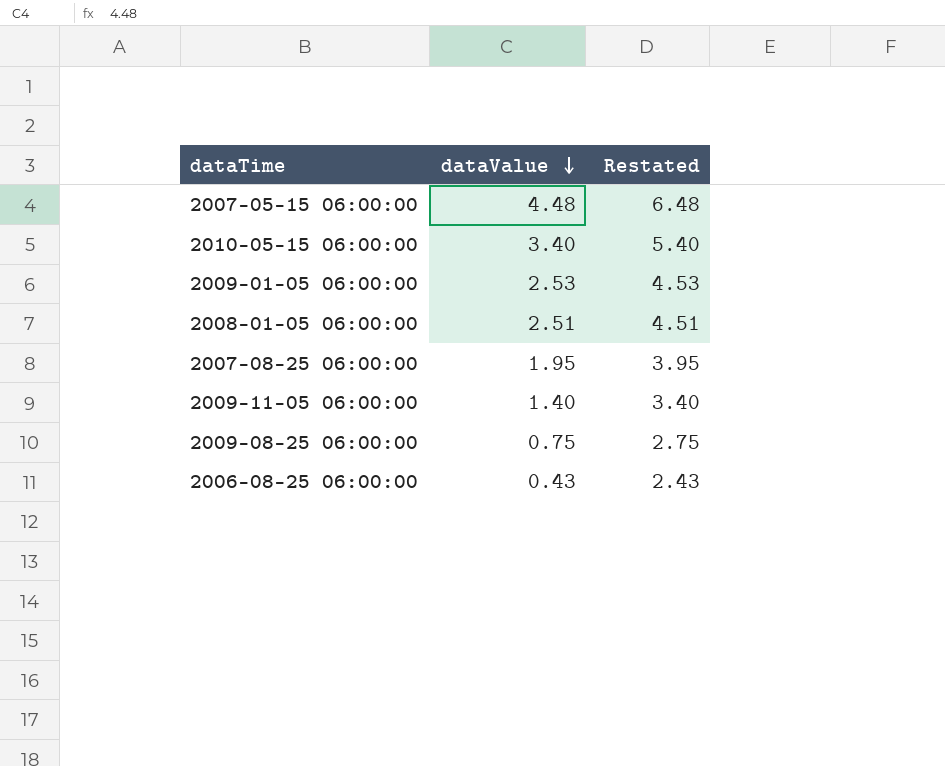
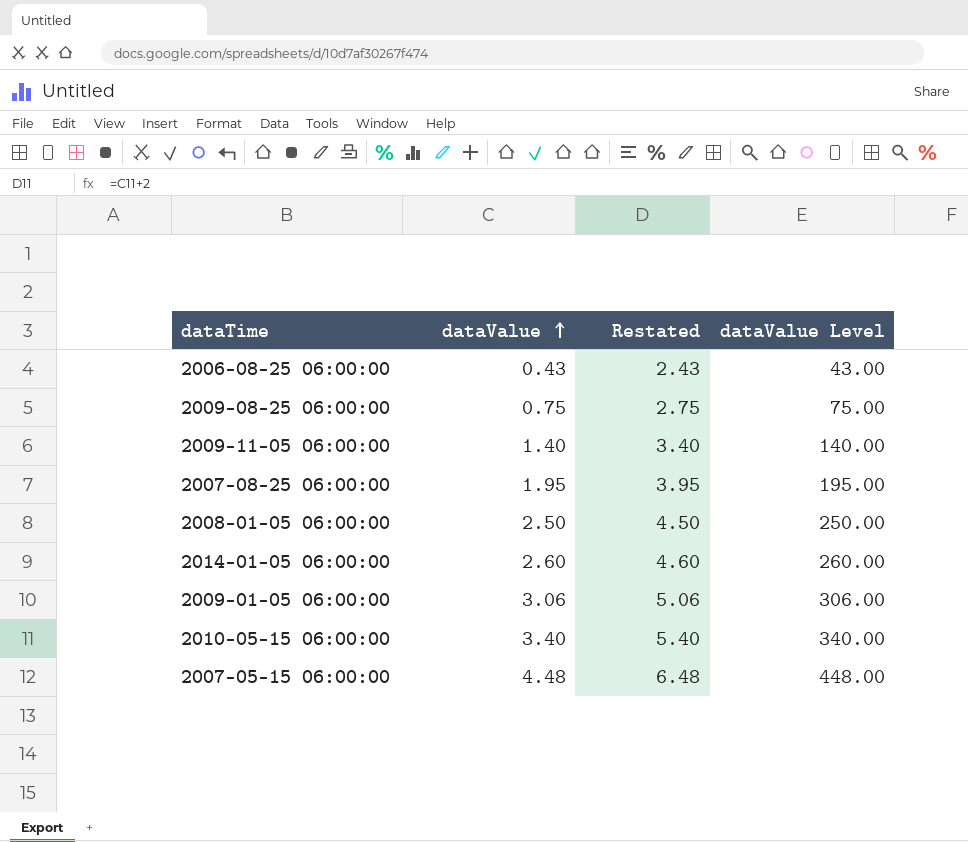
row order: dataValue descending -> dataValue ascending
column dataValue Level | formula: none -> [dataValue] * 100
2008-01-05 06:00:00 | dataValue: 2.51 -> 2.50
2008-01-05 06:00:00 | Restated: 4.51 -> 4.50
row 2014-01-05 06:00:00: none -> 2.60 | 4.60 | 260.00
2009-01-05 06:00:00 | dataValue: 2.53 -> 3.06
2009-01-05 06:00:00 | Restated: 4.53 -> 5.06

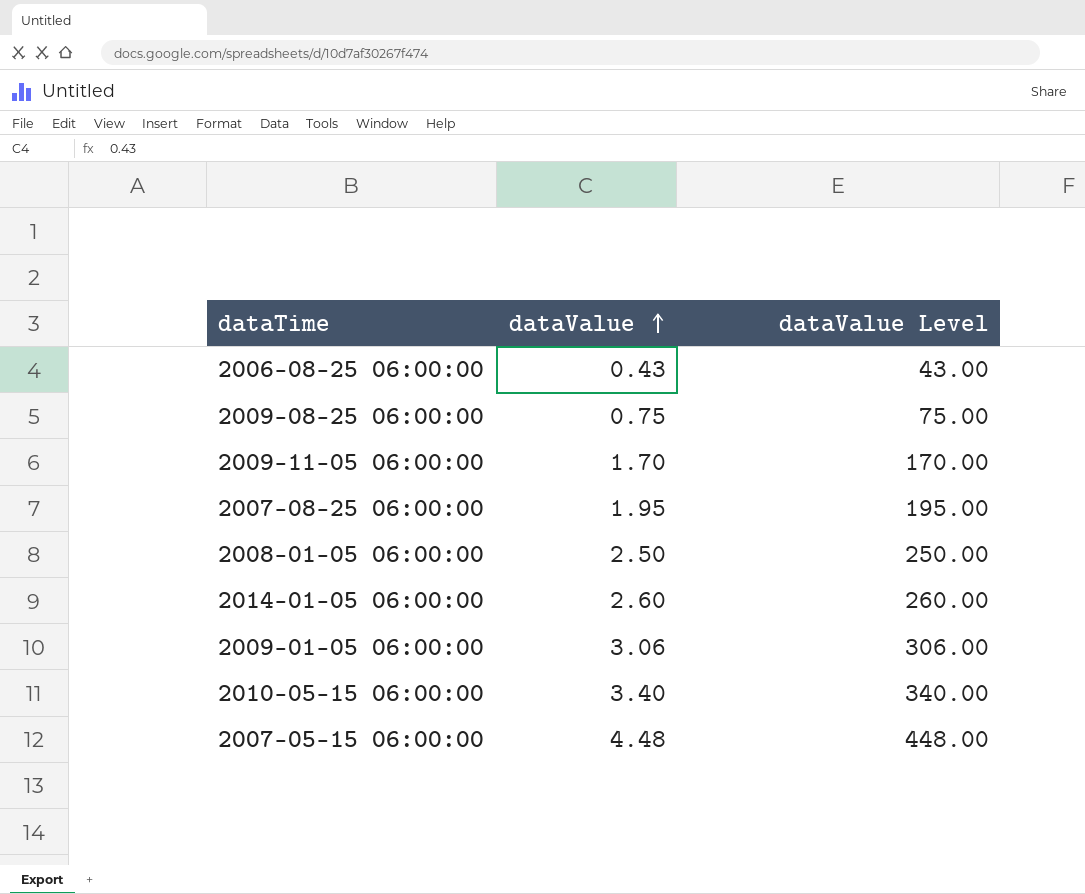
column Restated | formula: [dataValue] + 2 -> none
2009-11-05 06:00:00 | dataValue: 1.40 -> 1.70
2009-11-05 06:00:00 | dataValue Level: 140.00 -> 170.00

